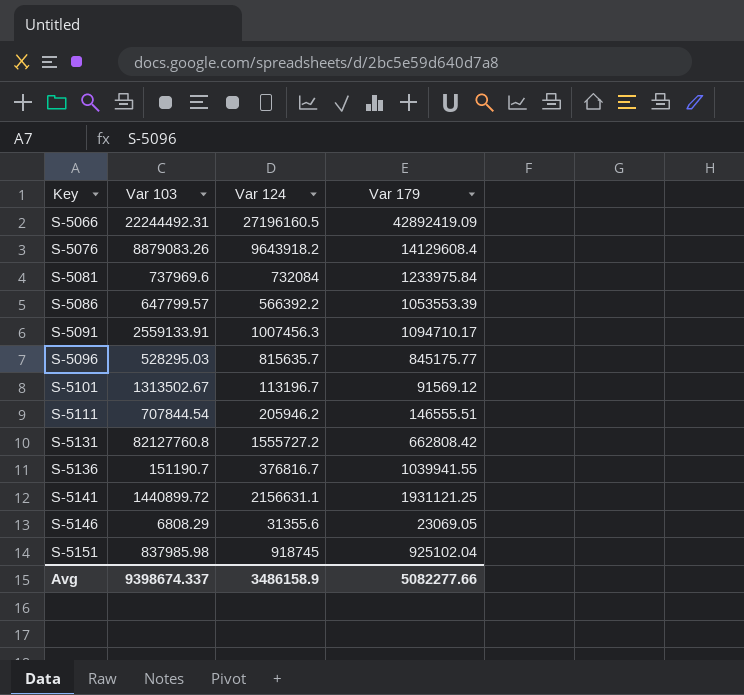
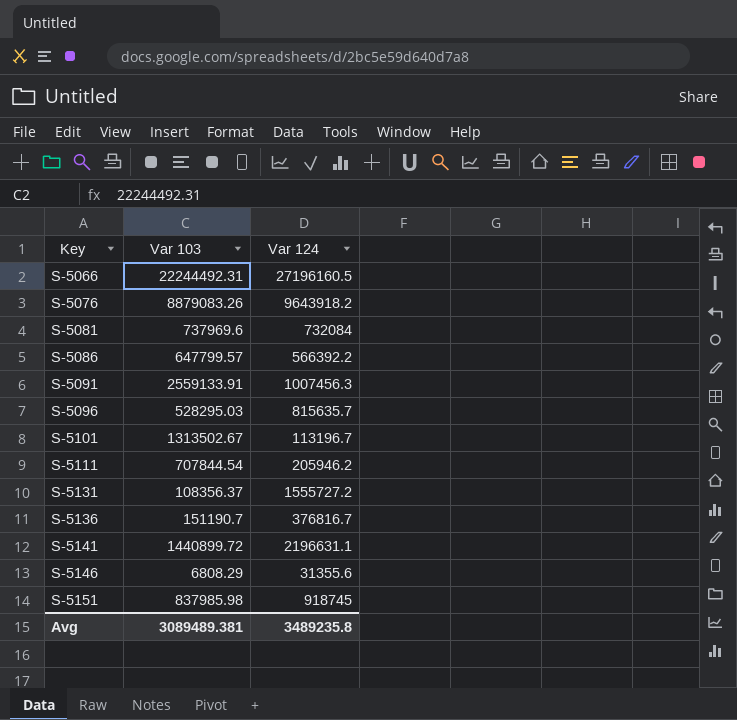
column Var 179 | position: 4 -> none
S-5131 | Var 103: 82127760.8 -> 108356.37
S-5141 | Var 124: 2156631.1 -> 2196631.1
Avg | Var 103: 9398674.337 -> 3089489.381
Avg | Var 124: 3486158.9 -> 3489235.8

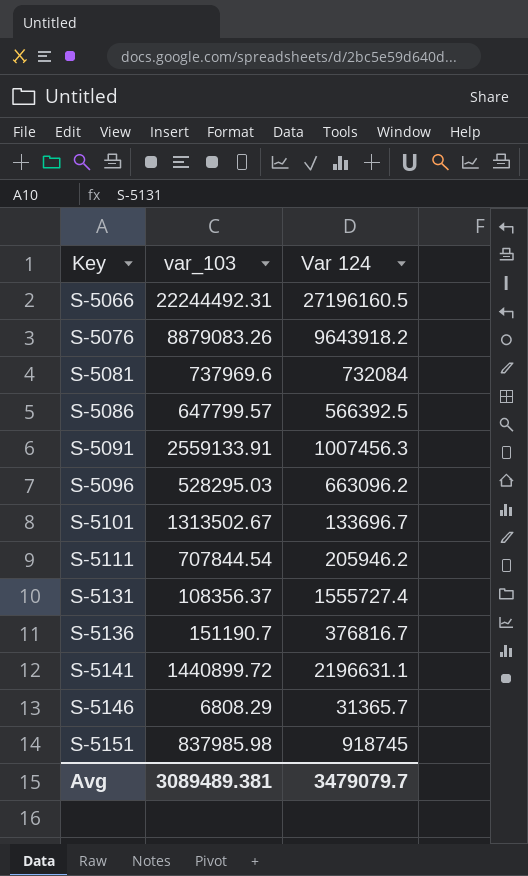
column name: Var 103 -> var_103
S-5086 | Var 124: 566392.2 -> 566392.5
S-5096 | Var 124: 815635.7 -> 663096.2
S-5101 | Var 124: 113196.7 -> 133696.7
S-5131 | Var 124: 1555727.2 -> 1555727.4
S-5146 | Var 124: 31355.6 -> 31365.7
Avg | Var 124: 3489235.8 -> 3479079.7

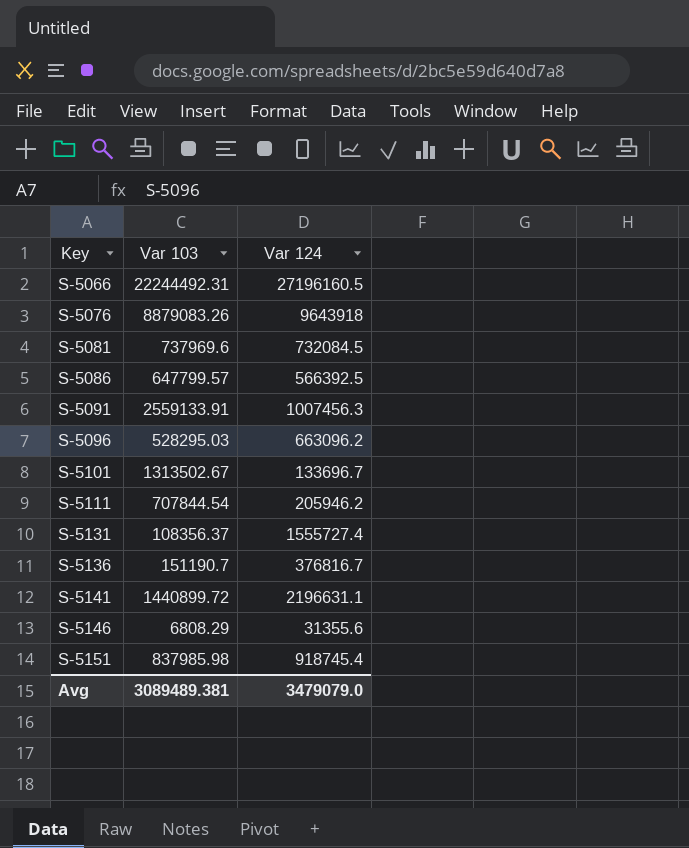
column name: var_103 -> Var 103
S-5076 | Var 124: 9643918.2 -> 9643918
S-5081 | Var 124: 732084 -> 732084.5
S-5146 | Var 124: 31365.7 -> 31355.6
S-5151 | Var 124: 918745 -> 918745.4
Avg | Var 124: 3479079.7 -> 3479079.0

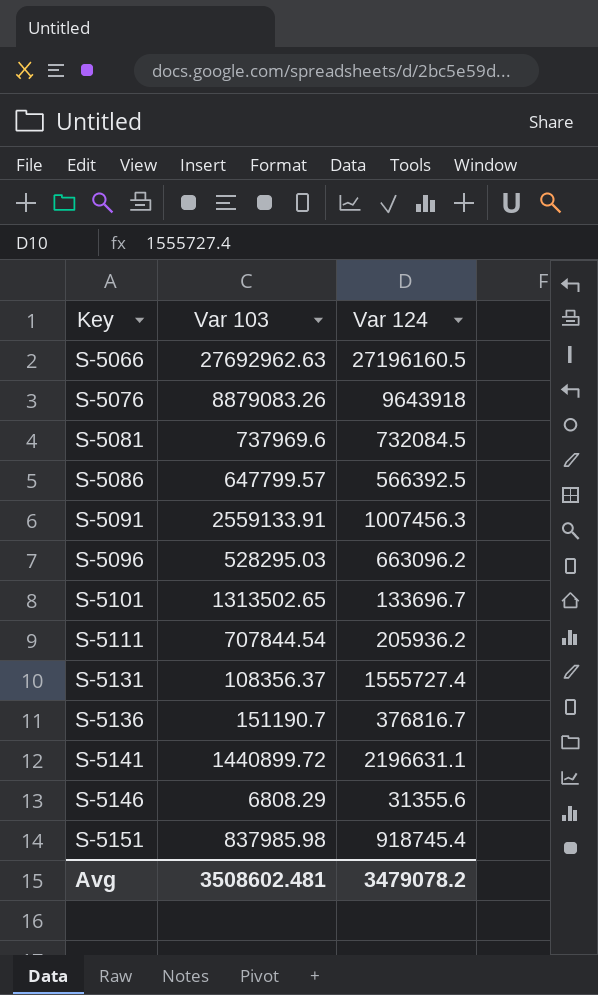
S-5066 | Var 103: 22244492.31 -> 27692962.63
S-5101 | Var 103: 1313502.67 -> 1313502.65
S-5111 | Var 124: 205946.2 -> 205936.2
Avg | Var 103: 3089489.381 -> 3508602.481
Avg | Var 124: 3479079.0 -> 3479078.2

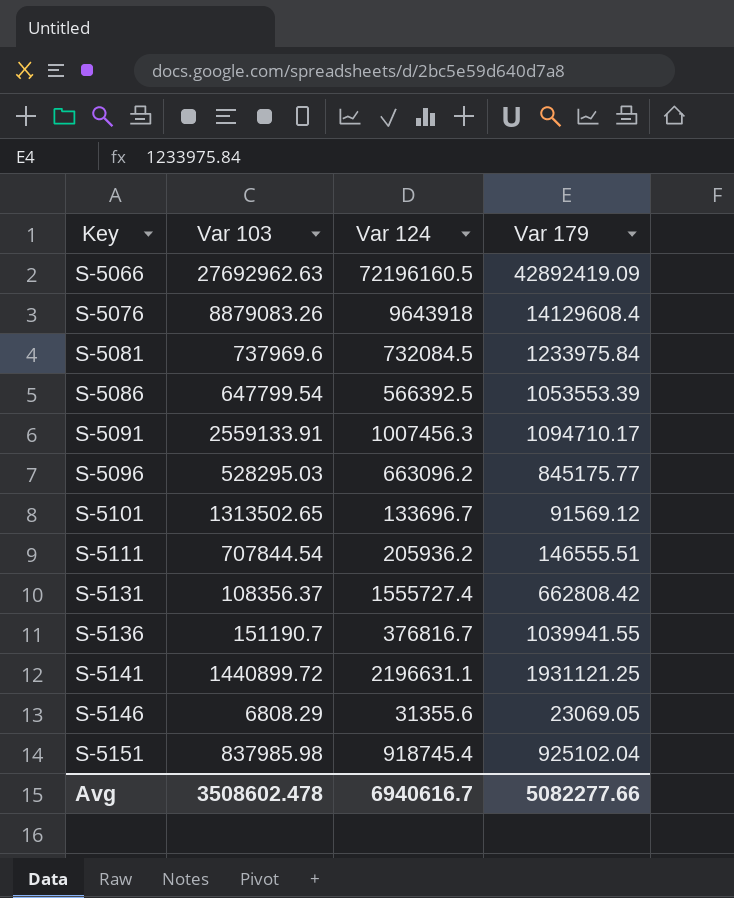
column Var 179 | position: none -> 4
S-5066 | Var 124: 27196160.5 -> 72196160.5
S-5086 | Var 103: 647799.57 -> 647799.54
Avg | Var 103: 3508602.481 -> 3508602.478
Avg | Var 124: 3479078.2 -> 6940616.7

